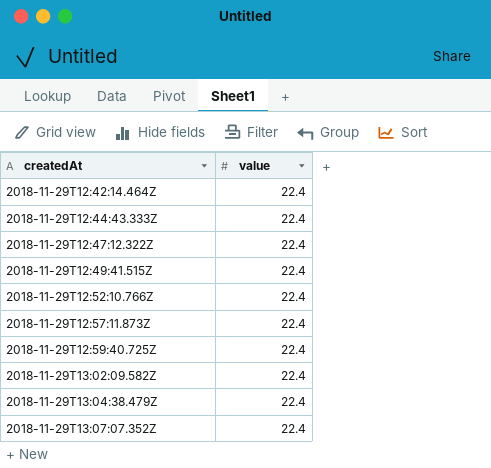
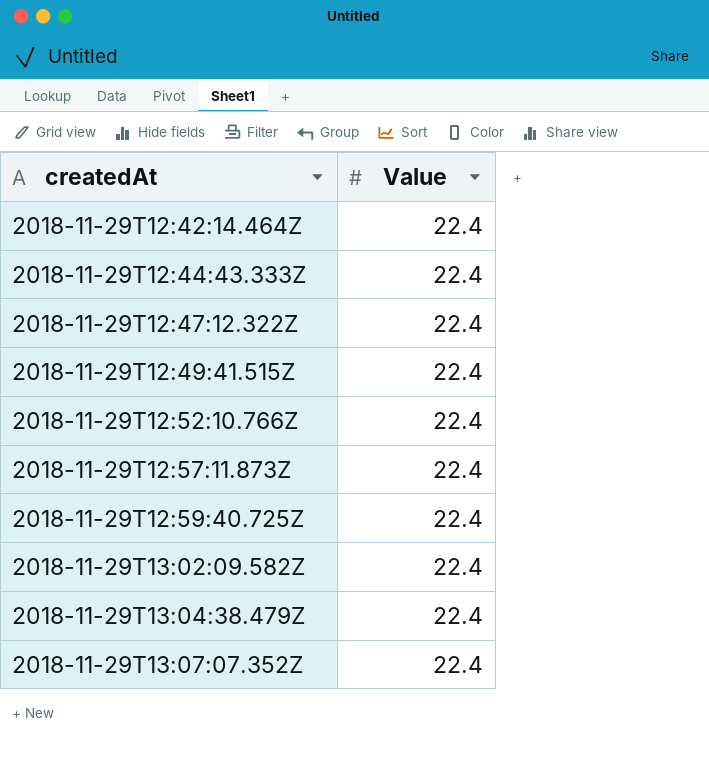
column name: value -> Value

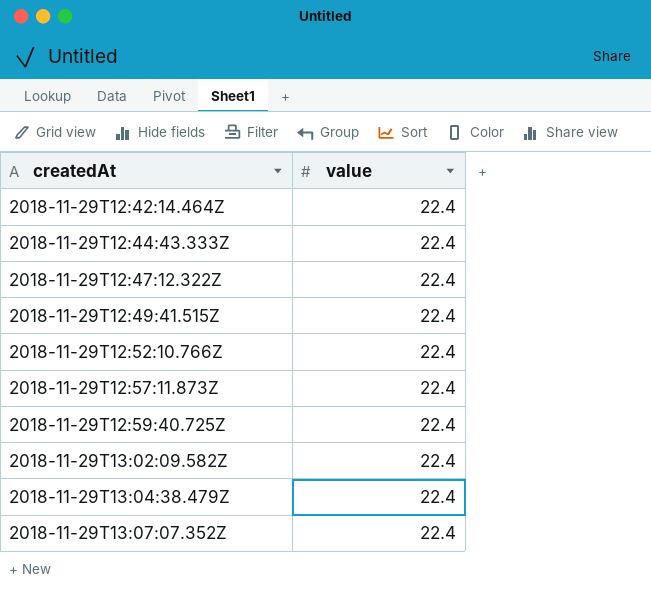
column name: Value -> value

